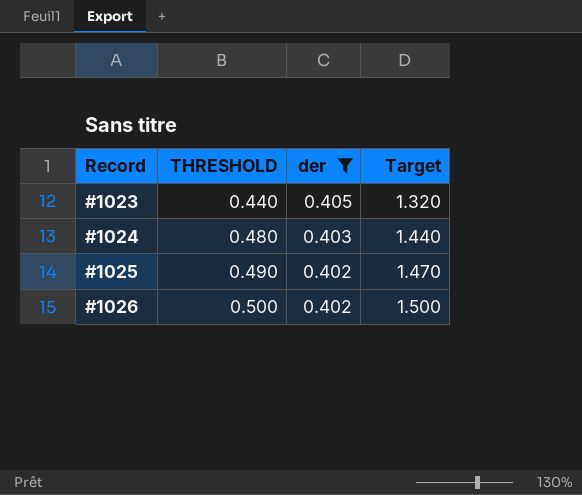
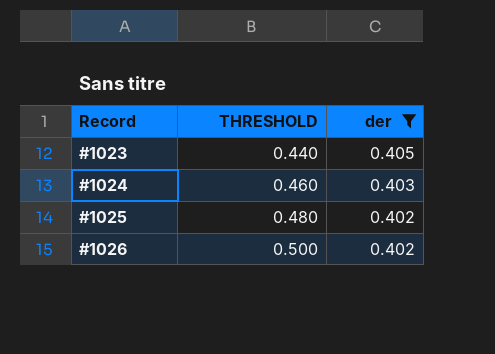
column Target | formula: [THRESHOLD] * 3 -> none
#1024 | THRESHOLD: 0.480 -> 0.460
#1025 | THRESHOLD: 0.490 -> 0.480

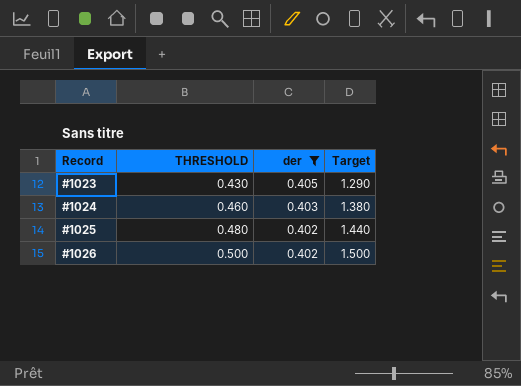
column Target | formula: none -> [THRESHOLD] * 3
#1023 | THRESHOLD: 0.440 -> 0.430

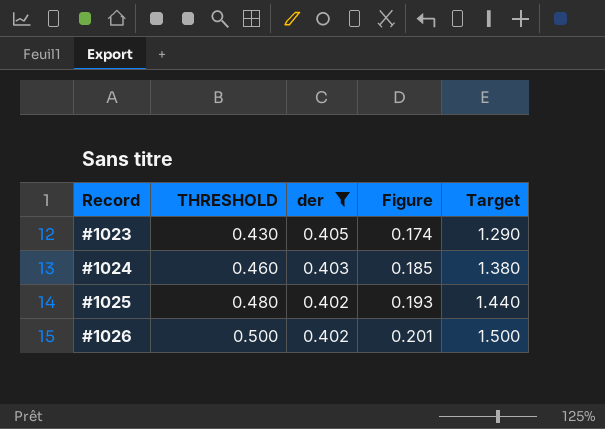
column Figure | formula: none -> [THRESHOLD] * [der]

